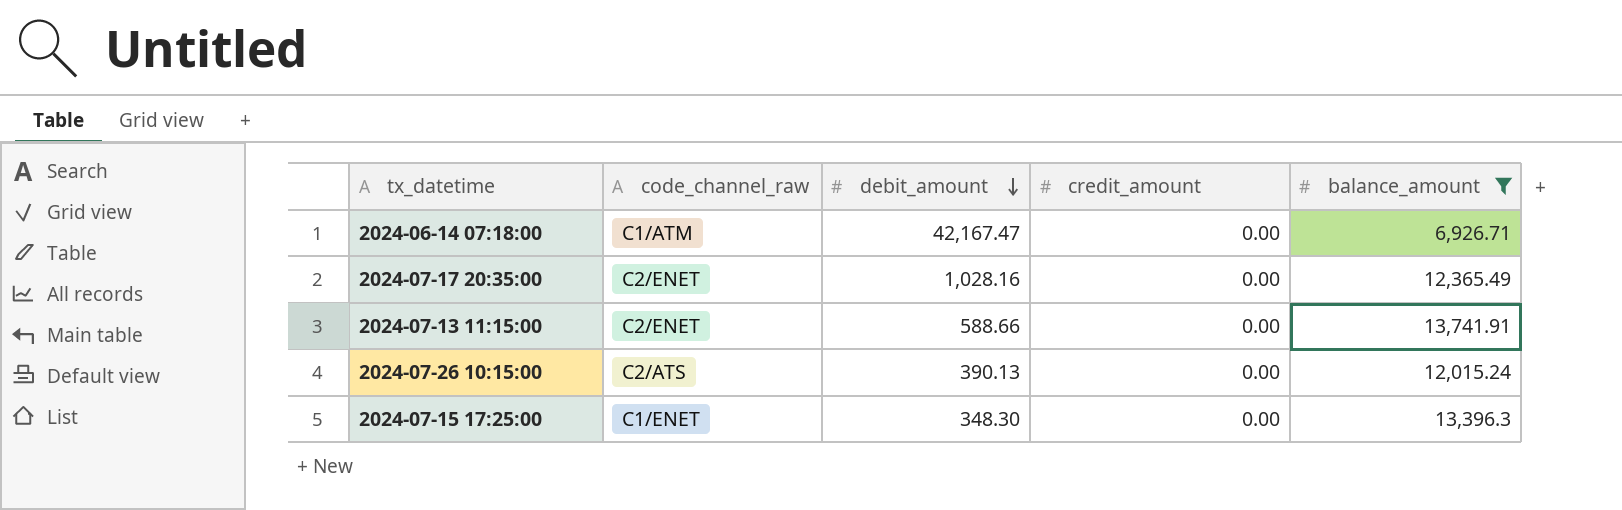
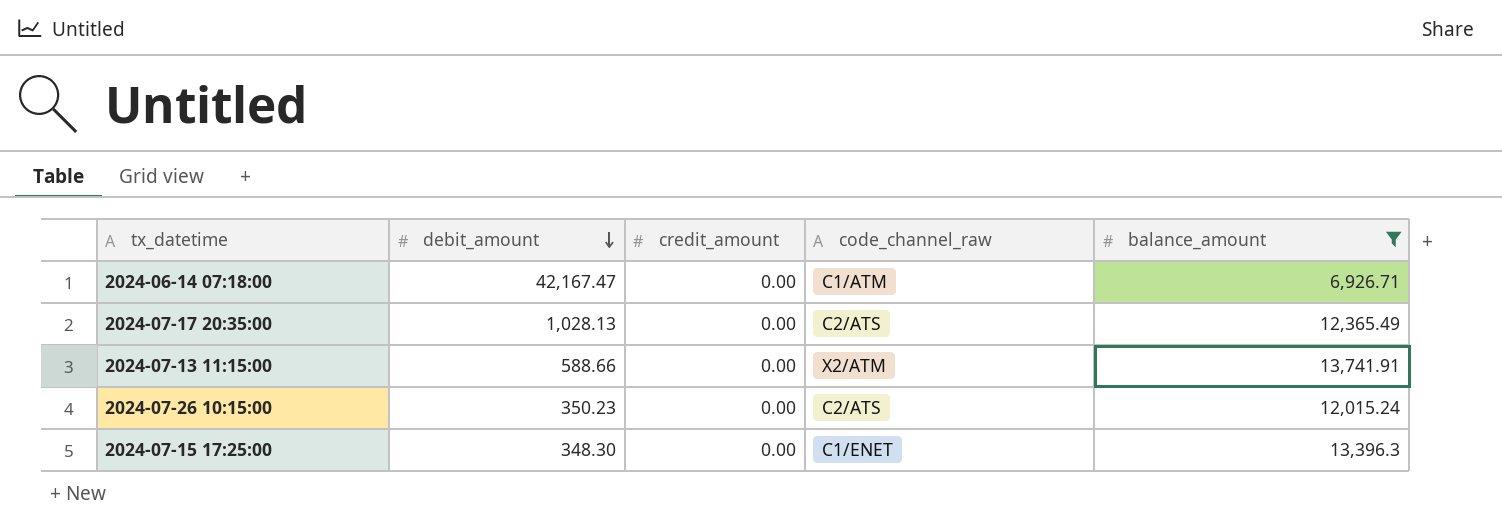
column code_channel_raw | position: 2 -> 4
2024-07-17 20:35:00 | debit_amount: 1,028.16 -> 1,028.13
2024-07-17 20:35:00 | code_channel_raw: C2/ENET -> C2/ATS
2024-07-13 11:15:00 | code_channel_raw: C2/ENET -> X2/ATM
2024-07-26 10:15:00 | debit_amount: 390.13 -> 350.23

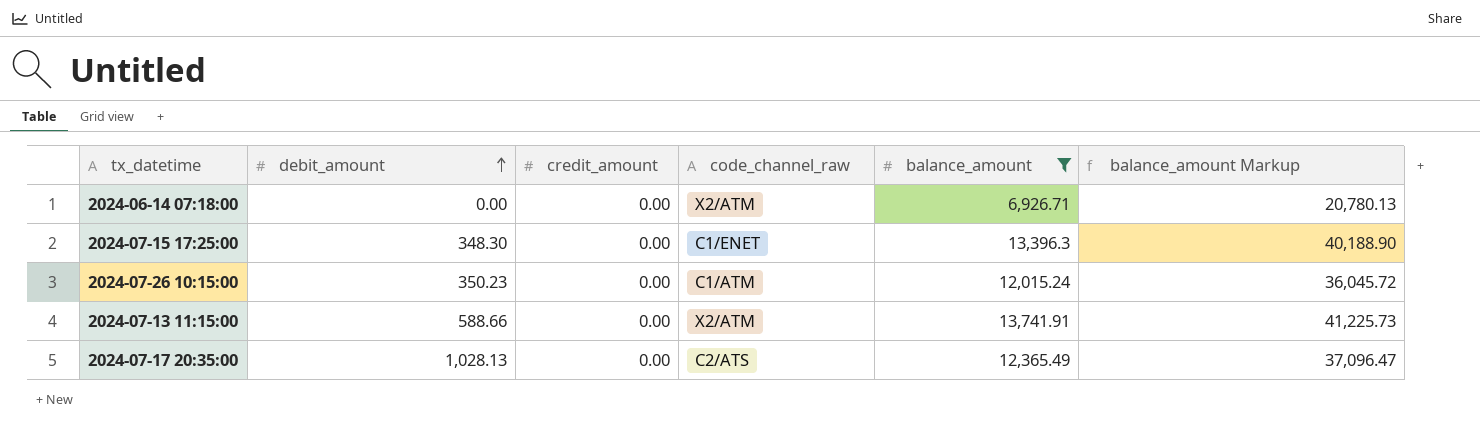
row order: debit_amount descending -> debit_amount ascending
column balance_amount Markup | formula: none -> [balance_amount] * 3
2024-06-14 07:18:00 | debit_amount: 42,167.47 -> 0.00
2024-06-14 07:18:00 | code_channel_raw: C1/ATM -> X2/ATM
2024-07-26 10:15:00 | code_channel_raw: C2/ATS -> C1/ATM

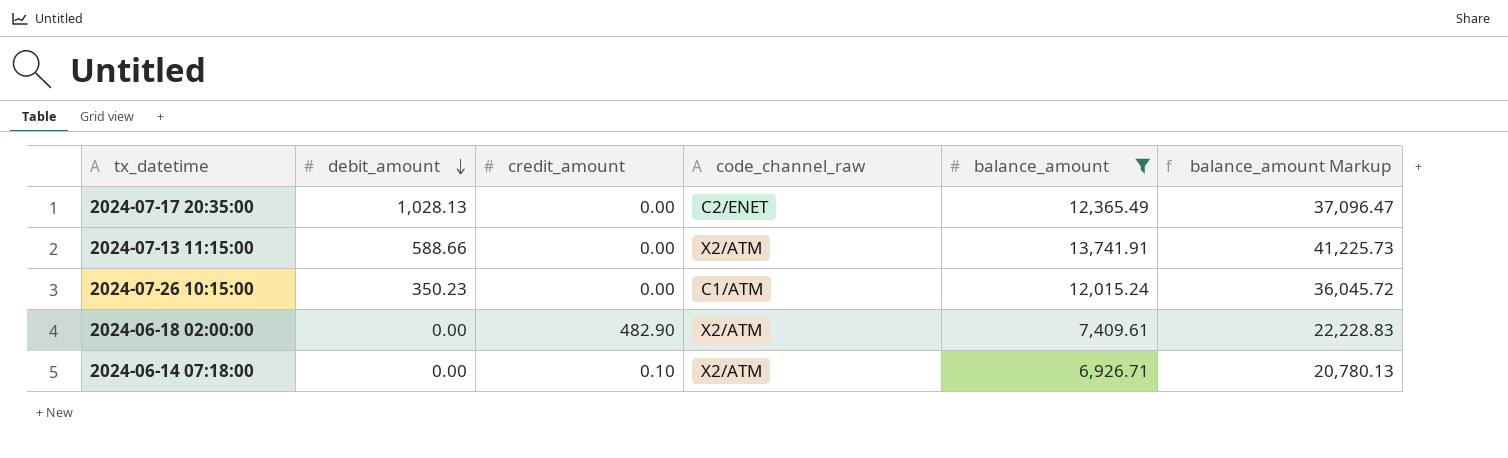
row order: debit_amount ascending -> debit_amount descending
row 2024-07-15 17:25:00: 348.30 | 0.00 | C1/ENET | 13,396.3 | 40,188.90 -> none
2024-07-17 20:35:00 | code_channel_raw: C2/ATS -> C2/ENET
row 2024-06-18 02:00:00: none -> 0.00 | 482.90 | X2/ATM | 7,409.61 | 22,228.83
2024-06-14 07:18:00 | credit_amount: 0.00 -> 0.10

